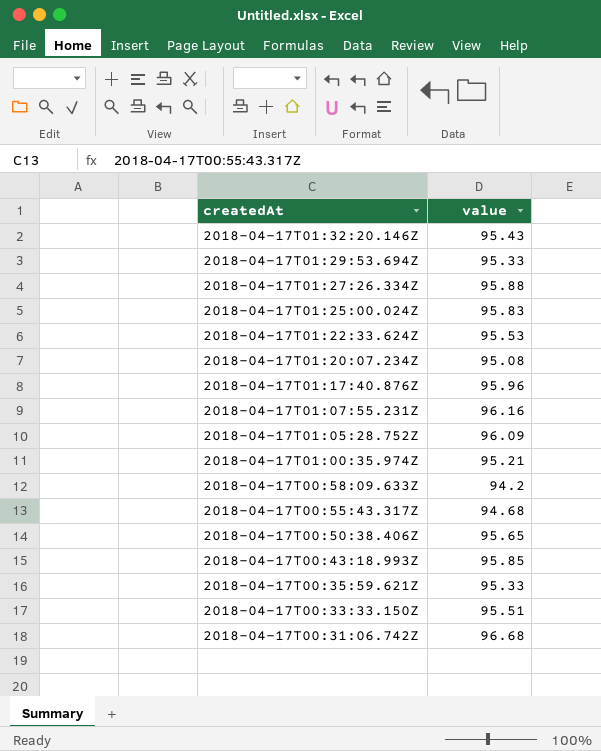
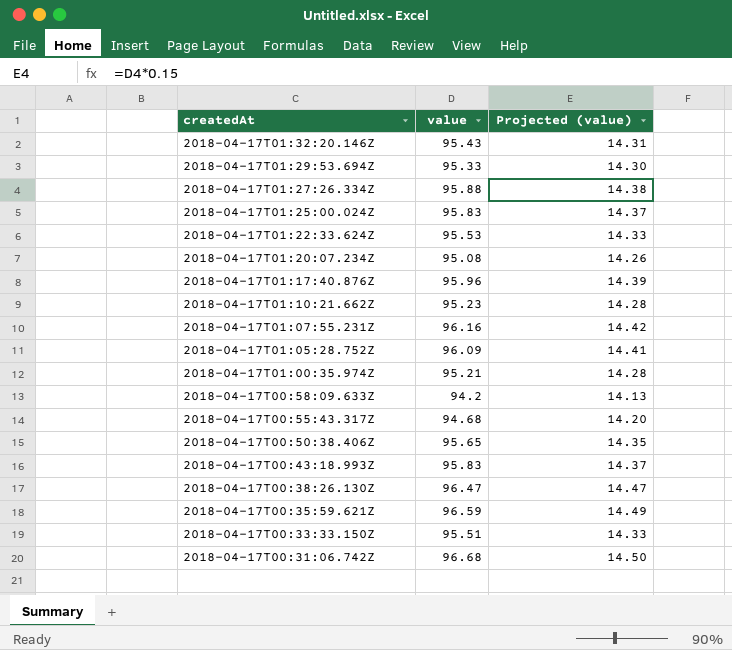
column Projected (value) | formula: none -> [value] * 0.15
row 2018-04-17T01:10:21.662Z: none -> 95.23 | 14.28
2018-04-17T00:43:18.993Z | value: 95.85 -> 95.83
row 2018-04-17T00:38:26.130Z: none -> 96.47 | 14.47
2018-04-17T00:35:59.621Z | value: 95.33 -> 96.59

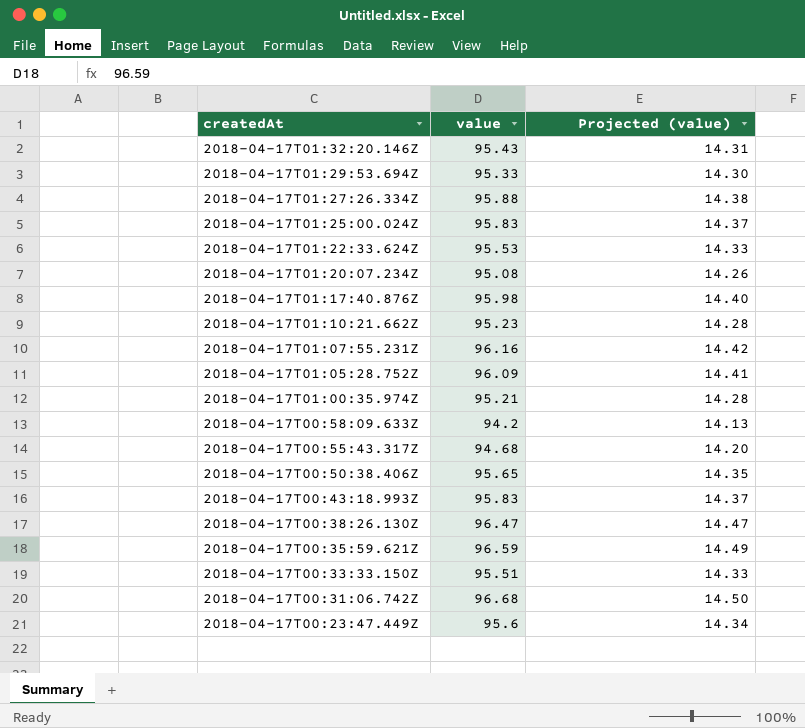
2018-04-17T01:17:40.876Z | value: 95.96 -> 95.98
2018-04-17T01:17:40.876Z | Projected (value): 14.39 -> 14.40
row 2018-04-17T00:23:47.449Z: none -> 95.6 | 14.34

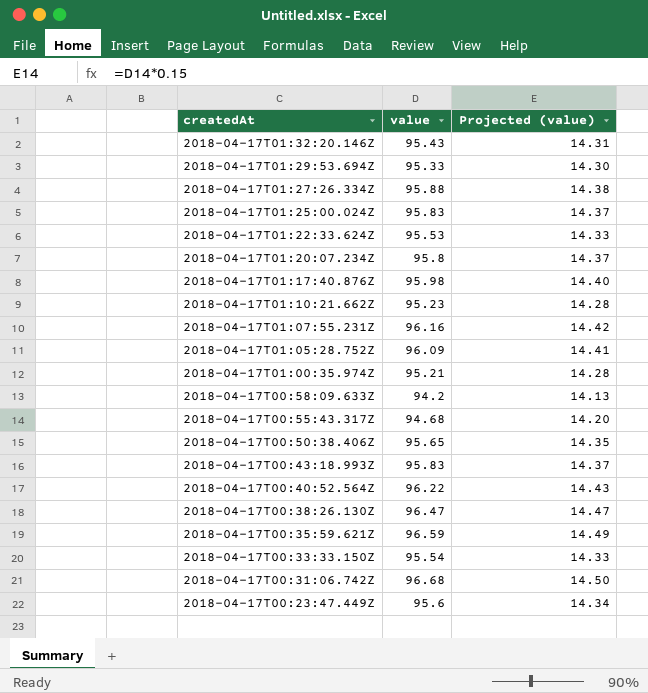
2018-04-17T01:20:07.234Z | value: 95.08 -> 95.8
2018-04-17T01:20:07.234Z | Projected (value): 14.26 -> 14.37
row 2018-04-17T00:40:52.564Z: none -> 96.22 | 14.43
2018-04-17T00:33:33.150Z | value: 95.51 -> 95.54

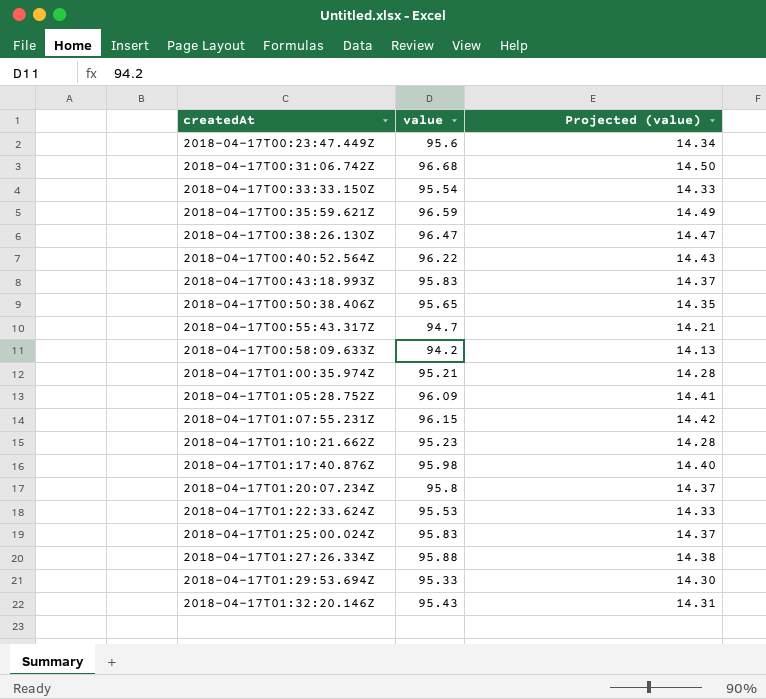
row order: createdAt descending -> createdAt ascending
2018-04-17T00:55:43.317Z | value: 94.68 -> 94.7
2018-04-17T00:55:43.317Z | Projected (value): 14.20 -> 14.21
2018-04-17T01:07:55.231Z | value: 96.16 -> 96.15

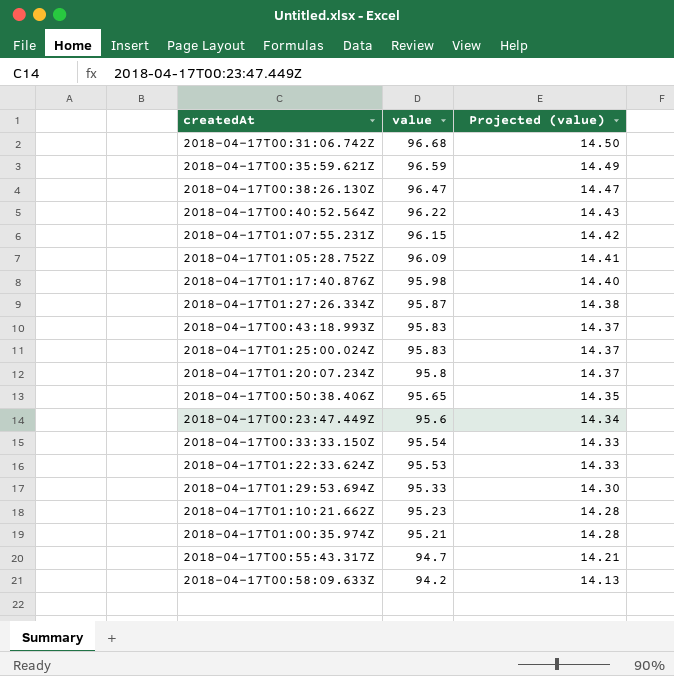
row order: createdAt ascending -> value descending
row 2018-04-17T01:32:20.146Z: 95.43 | 14.31 -> none
2018-04-17T01:27:26.334Z | value: 95.88 -> 95.87

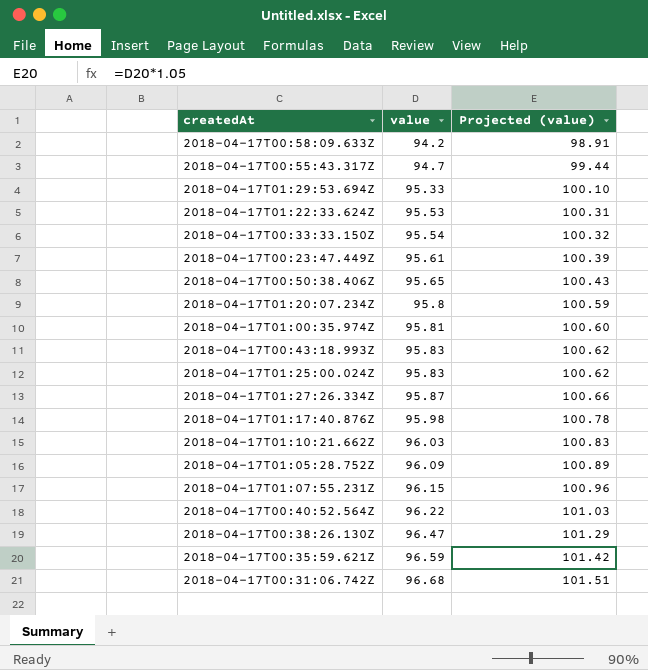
row order: value descending -> value ascending
column Projected (value) | formula: [value] * 0.15 -> [value] * 1.05
2018-04-17T00:23:47.449Z | value: 95.6 -> 95.61
2018-04-17T01:00:35.974Z | value: 95.21 -> 95.81
2018-04-17T01:10:21.662Z | value: 95.23 -> 96.03

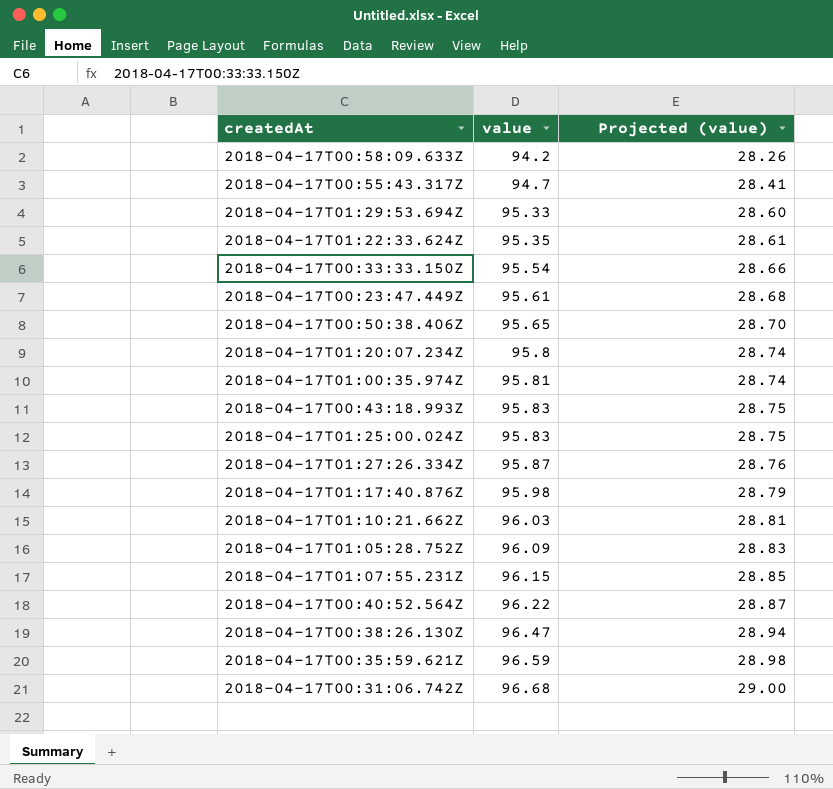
column Projected (value) | formula: [value] * 1.05 -> [value] * 0.3
2018-04-17T01:22:33.624Z | value: 95.53 -> 95.35

